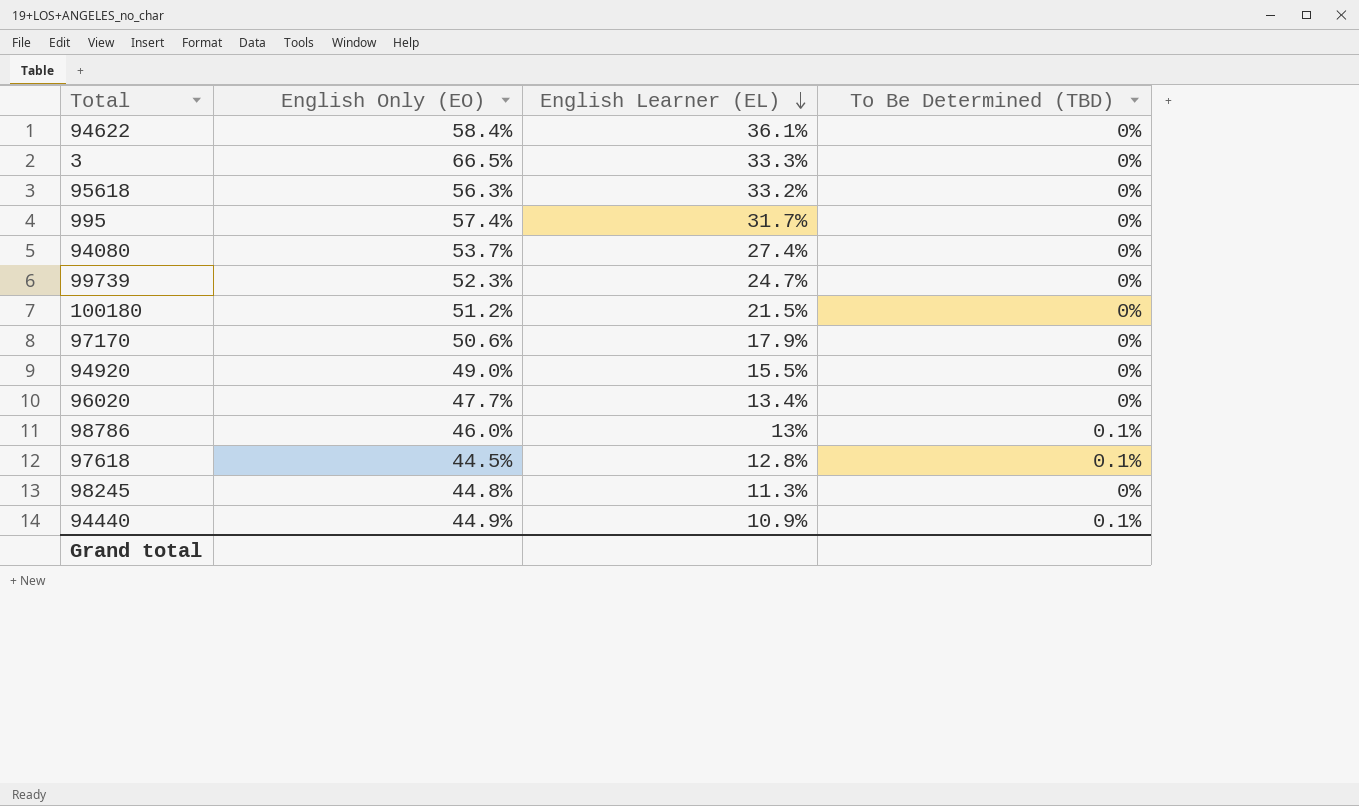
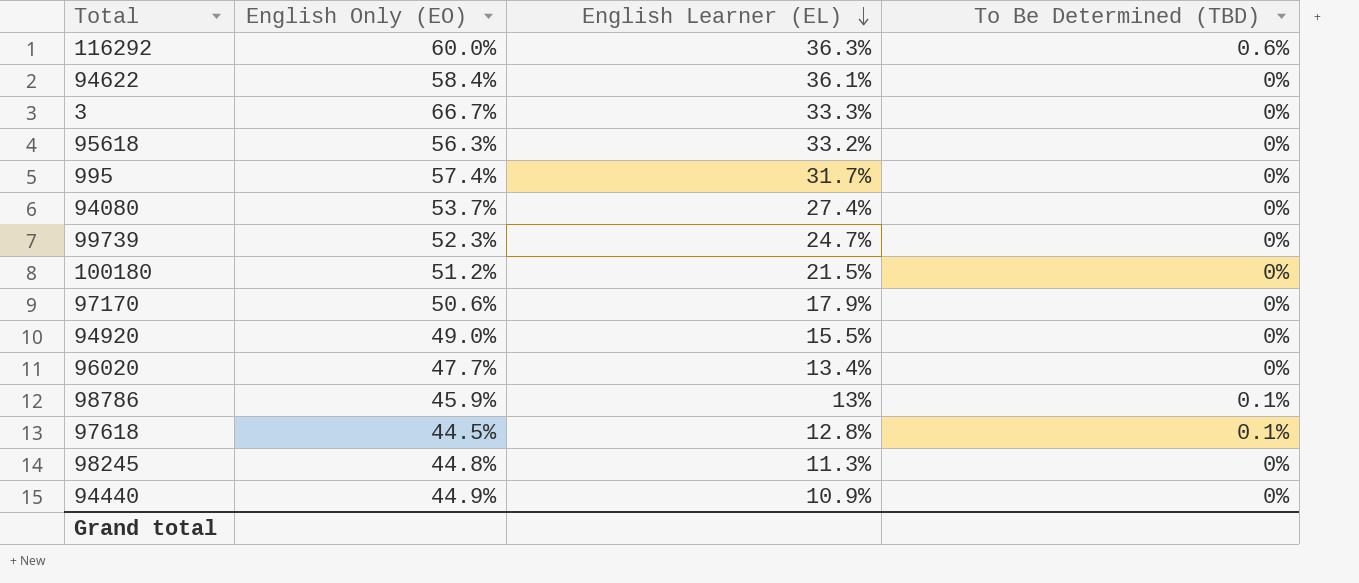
row 116292: none -> 60.0% | 36.3% | 0.6%
3 | English Only (EO): 66.5% -> 66.7%
98786 | English Only (EO): 46.0% -> 45.9%
94440 | To Be Determined (TBD): 0.1% -> 0%

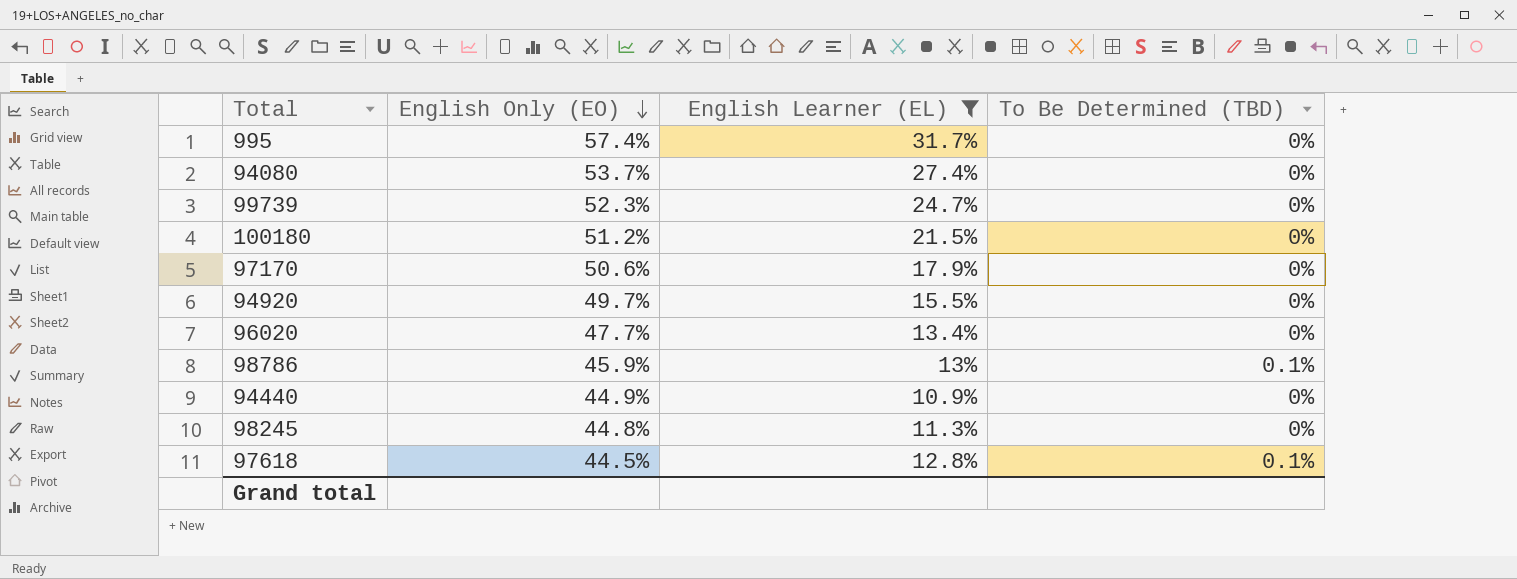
filter: none -> English Learner (EL) <= 31.7%
row order: English Learner (EL) descending -> English Only (EO) descending
94920 | English Only (EO): 49.0% -> 49.7%

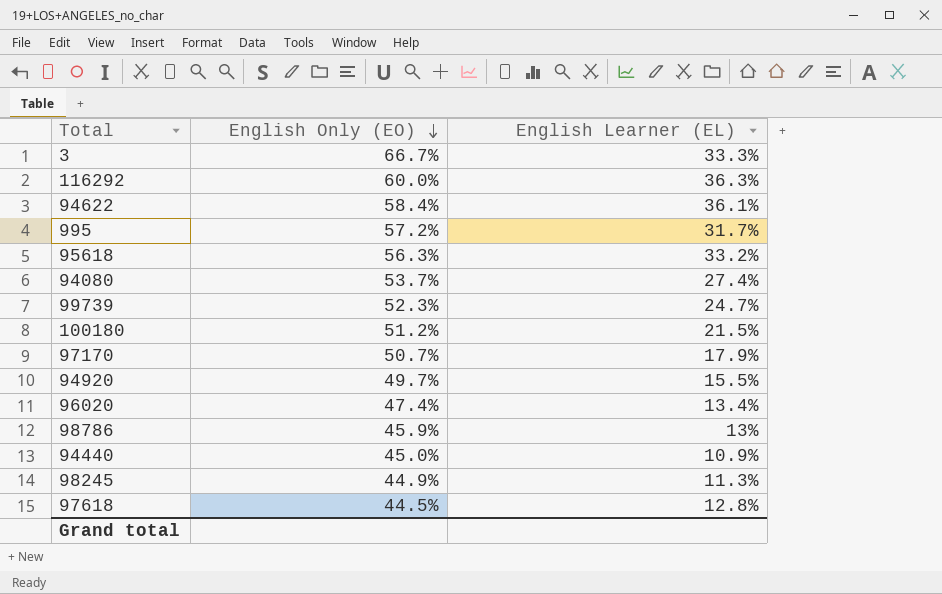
filter: English Learner (EL) <= 31.7% -> none
column To Be Determined (TBD) | position: 4 -> none
995 | English Only (EO): 57.4% -> 57.2%
97170 | English Only (EO): 50.6% -> 50.7%
96020 | English Only (EO): 47.7% -> 47.4%
94440 | English Only (EO): 44.9% -> 45.0%
98245 | English Only (EO): 44.8% -> 44.9%

